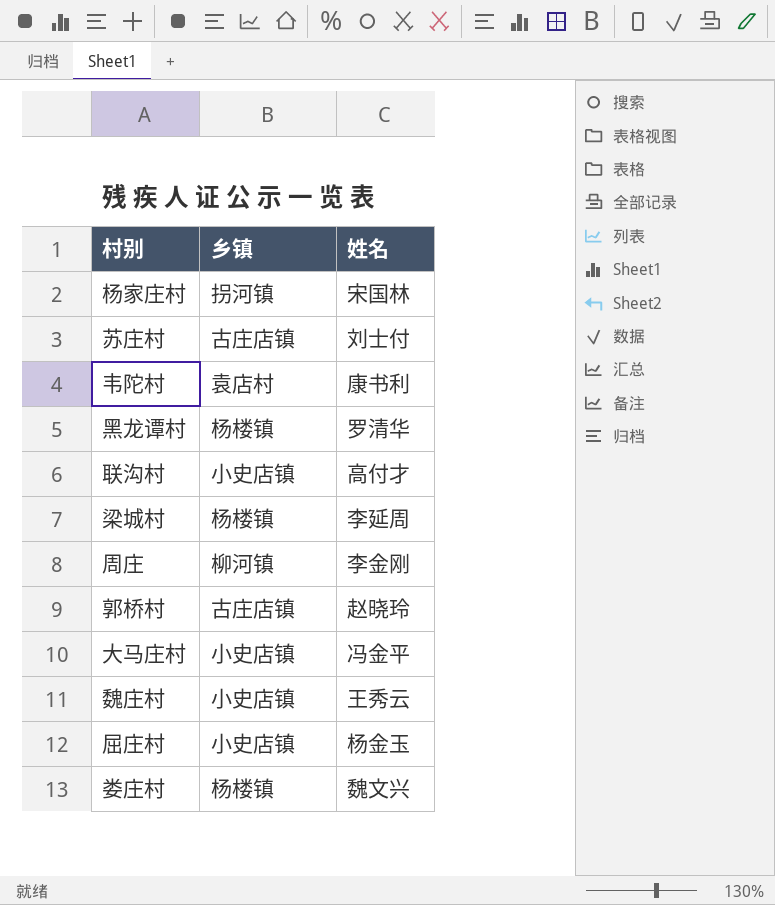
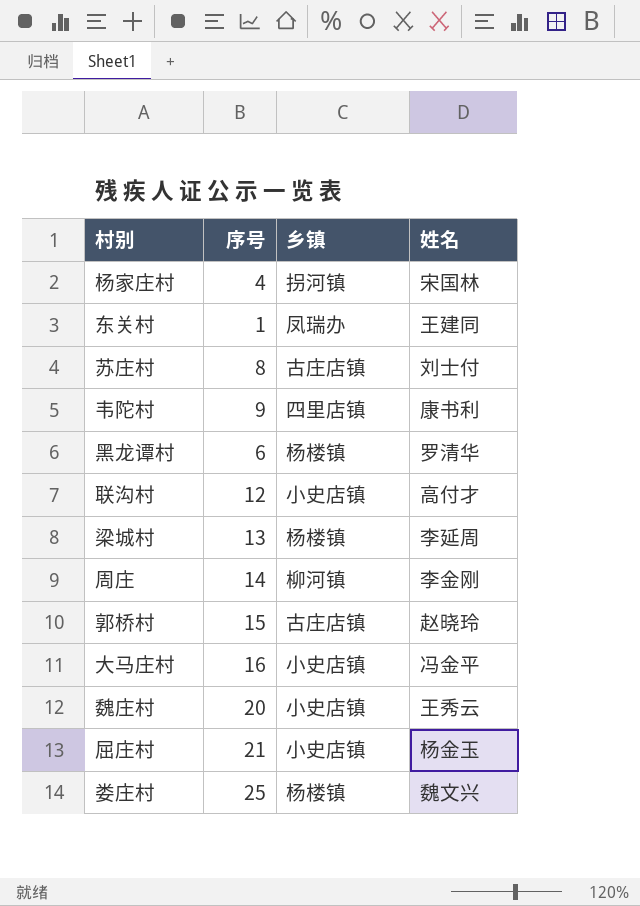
column 序号 | position: none -> 2
row 东关村: none -> 1 | 凤瑞办 | 王建同
韦陀村 | 乡镇: 袁店村 -> 四里店镇

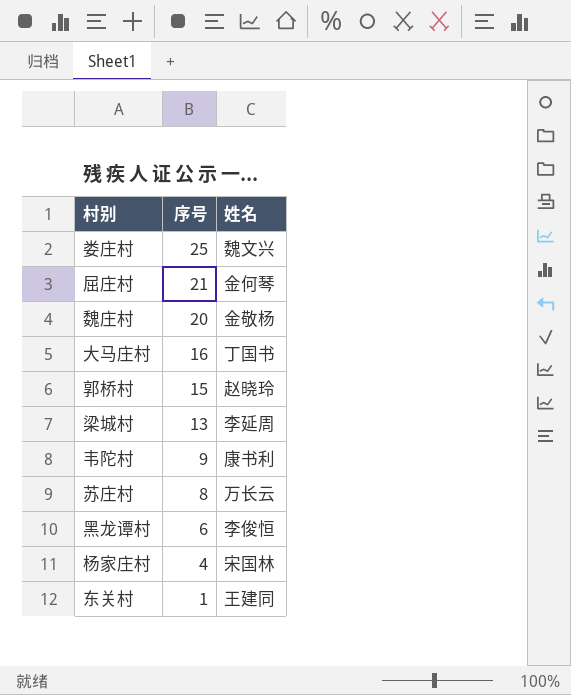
row order: none -> 序号 descending
column 乡镇 | position: 3 -> none
row 联沟村: 12 | 小史店镇 | 高付才 -> none
row 周庄: 14 | 柳河镇 | 李金刚 -> none
屈庄村 | 姓名: 杨金玉 -> 金何琴
魏庄村 | 姓名: 王秀云 -> 金敬杨
大马庄村 | 姓名: 冯金平 -> 丁国书
苏庄村 | 姓名: 刘士付 -> 万长云
黑龙谭村 | 姓名: 罗清华 -> 李俊恒

